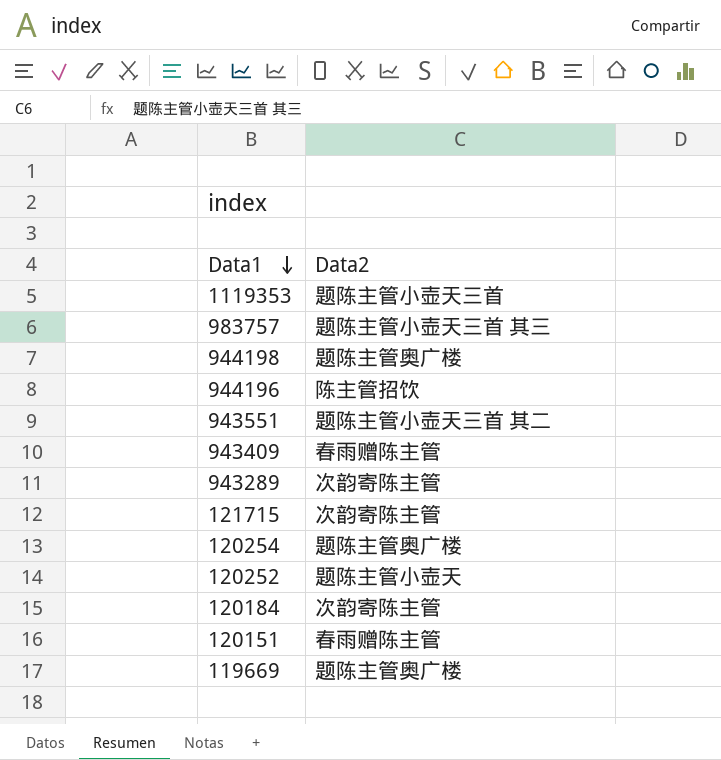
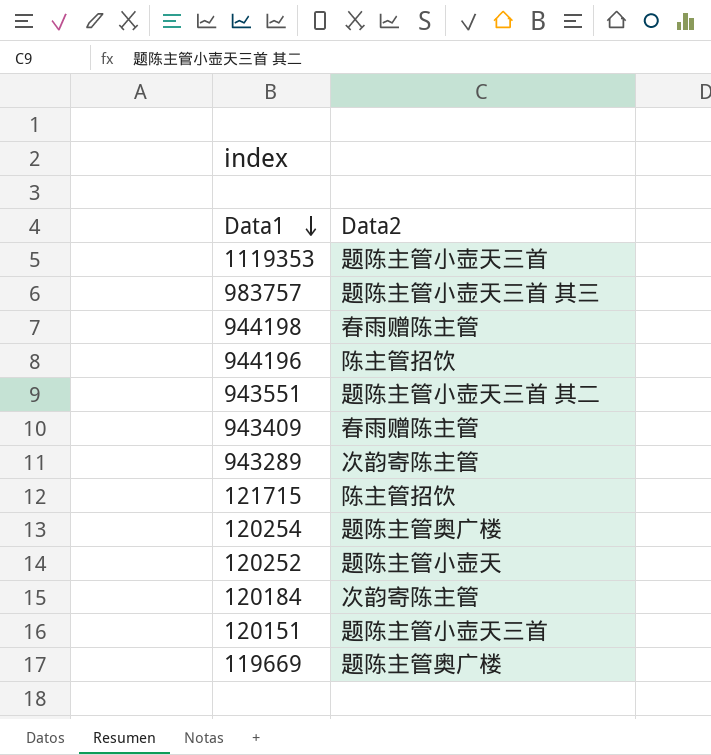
944198 | Data2: 题陈主管奥广楼 -> 春雨赠陈主管
121715 | Data2: 次韵寄陈主管 -> 陈主管招饮
120151 | Data2: 春雨赠陈主管 -> 题陈主管小壶天三首

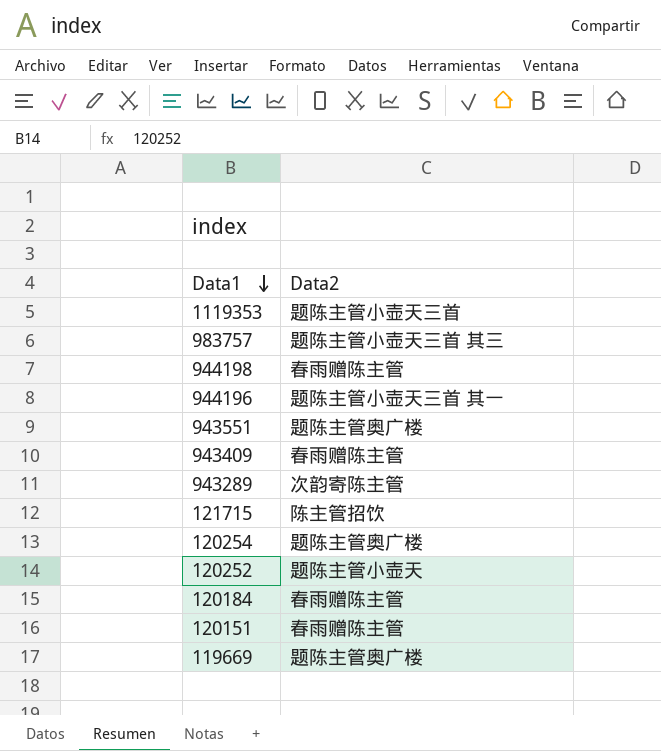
944196 | Data2: 陈主管招饮 -> 题陈主管小壶天三首 其一
943551 | Data2: 题陈主管小壶天三首 其二 -> 题陈主管奥广楼
120184 | Data2: 次韵寄陈主管 -> 春雨赠陈主管
120151 | Data2: 题陈主管小壶天三首 -> 春雨赠陈主管

